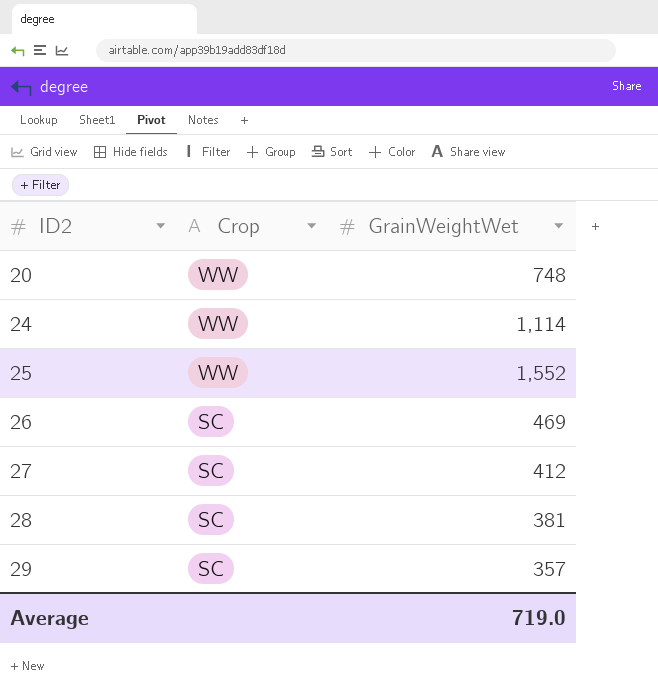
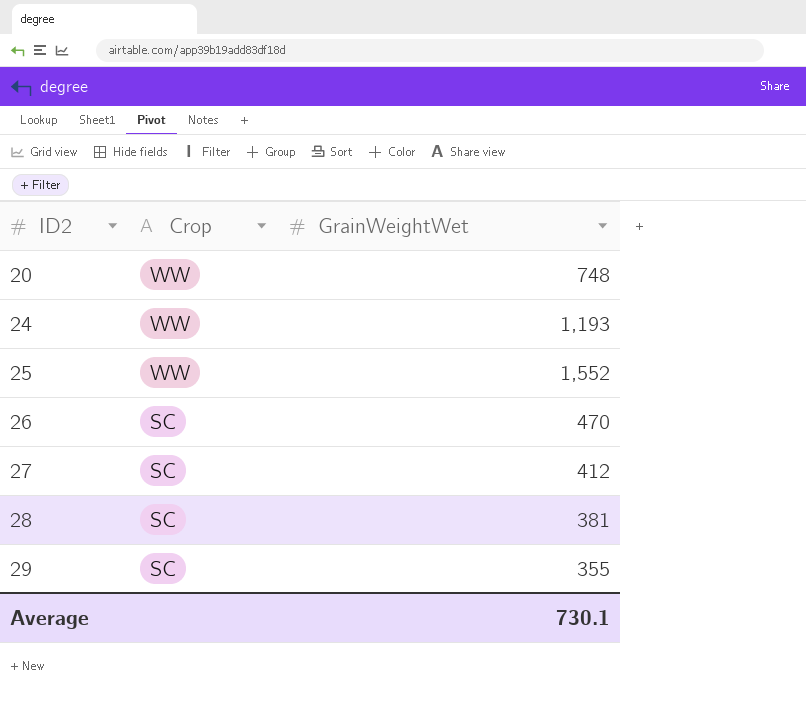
24 | GrainWeightWet: 1,114 -> 1,193
26 | GrainWeightWet: 469 -> 470
29 | GrainWeightWet: 357 -> 355
Average | GrainWeightWet: 719.0 -> 730.1

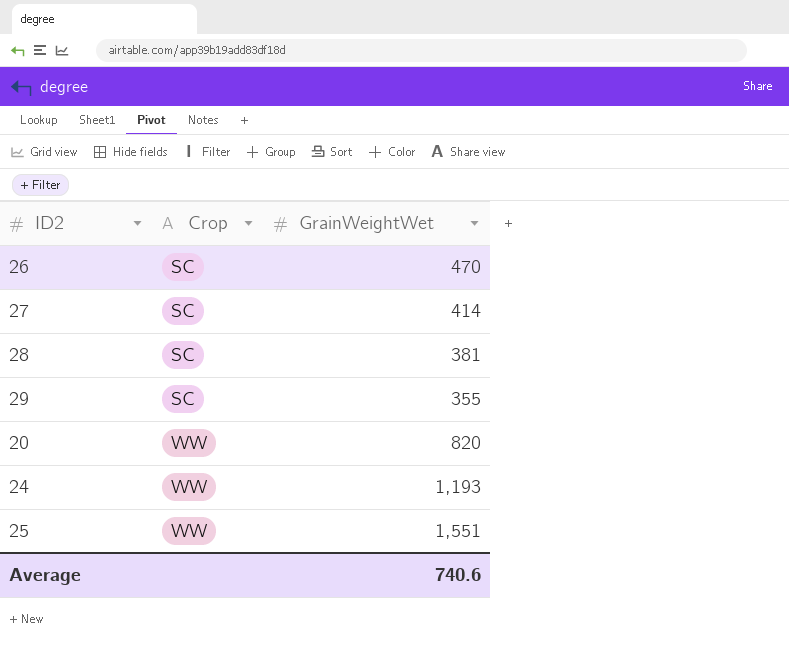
row order: ID2 ascending -> Crop ascending
27 | GrainWeightWet: 412 -> 414
20 | GrainWeightWet: 748 -> 820
25 | GrainWeightWet: 1,552 -> 1,551
Average | GrainWeightWet: 730.1 -> 740.6

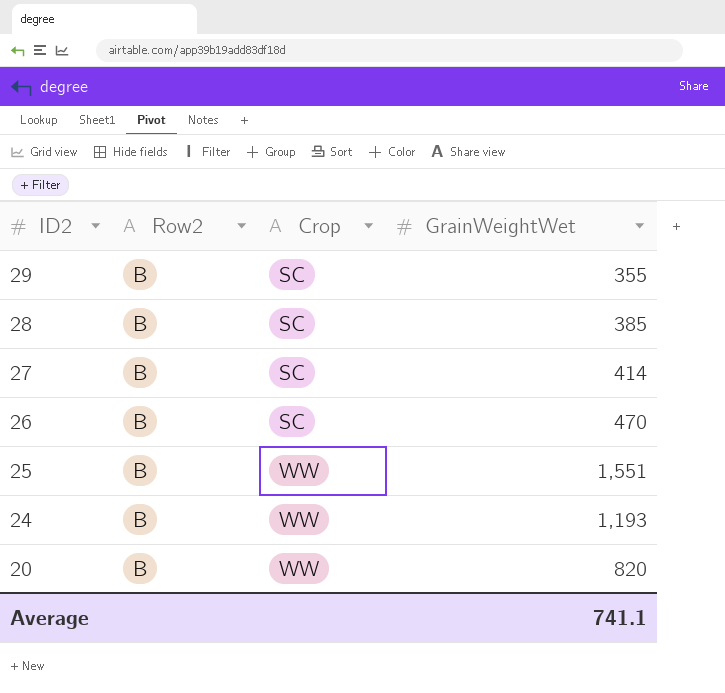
row order: Crop ascending -> ID2 descending
column Row2 | position: none -> 2
28 | GrainWeightWet: 381 -> 385
Average | GrainWeightWet: 740.6 -> 741.1

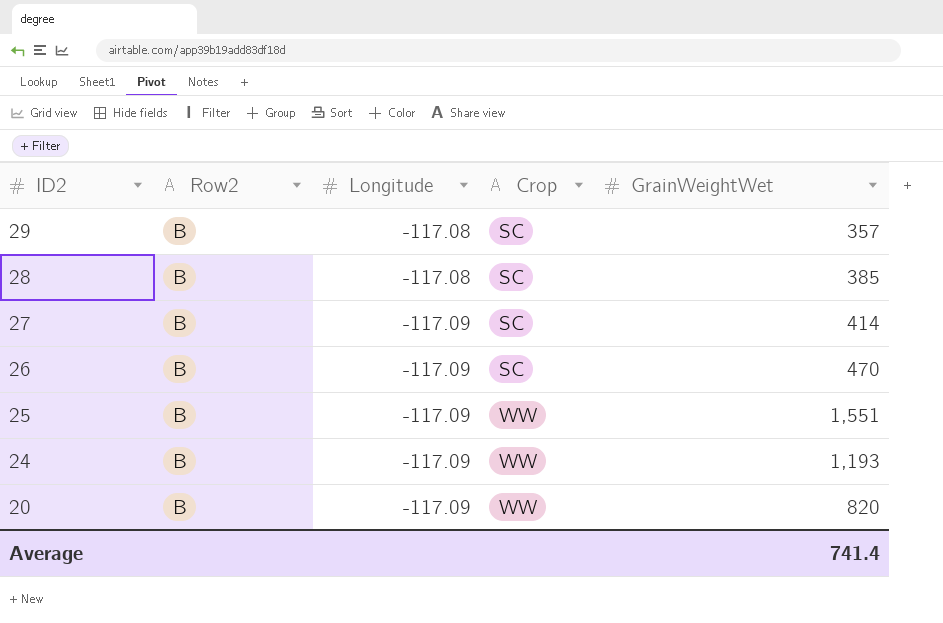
column Longitude | position: none -> 3
29 | GrainWeightWet: 355 -> 357
Average | GrainWeightWet: 741.1 -> 741.4

